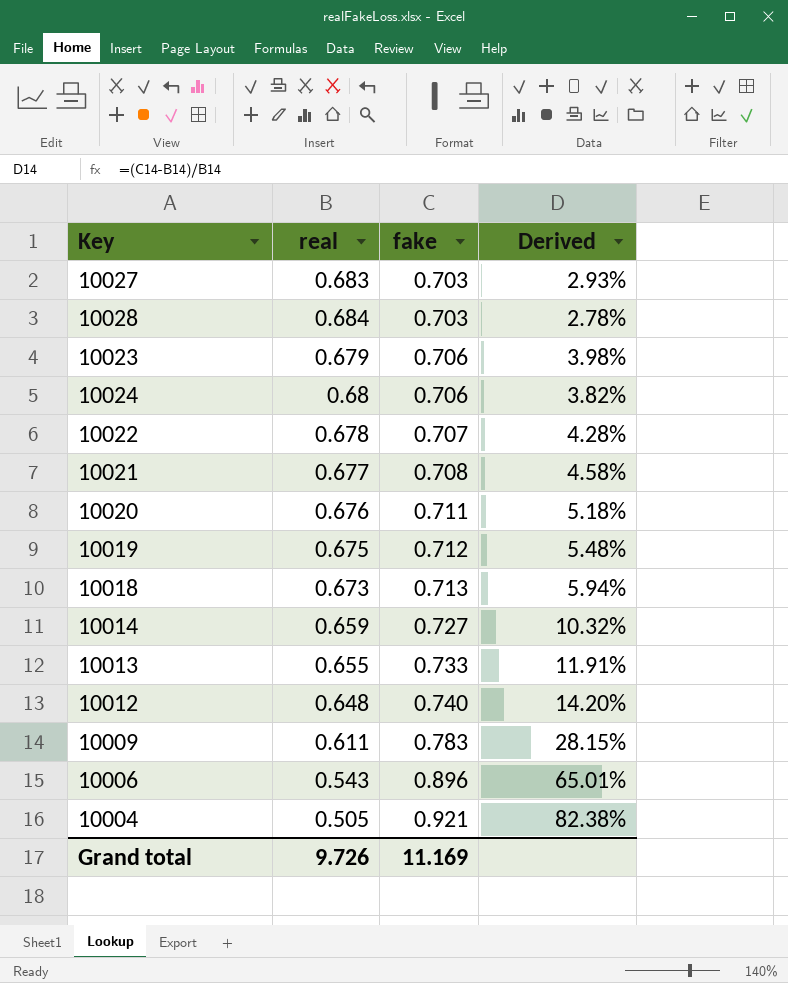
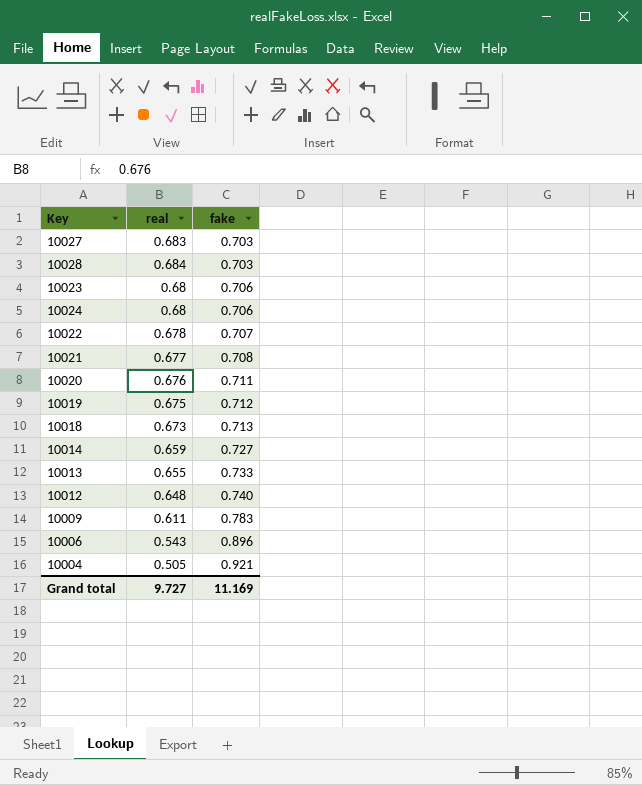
column Derived | formula: ([fake] - [real]) / [real] -> none
10023 | real: 0.679 -> 0.68
Grand total | real: 9.726 -> 9.727

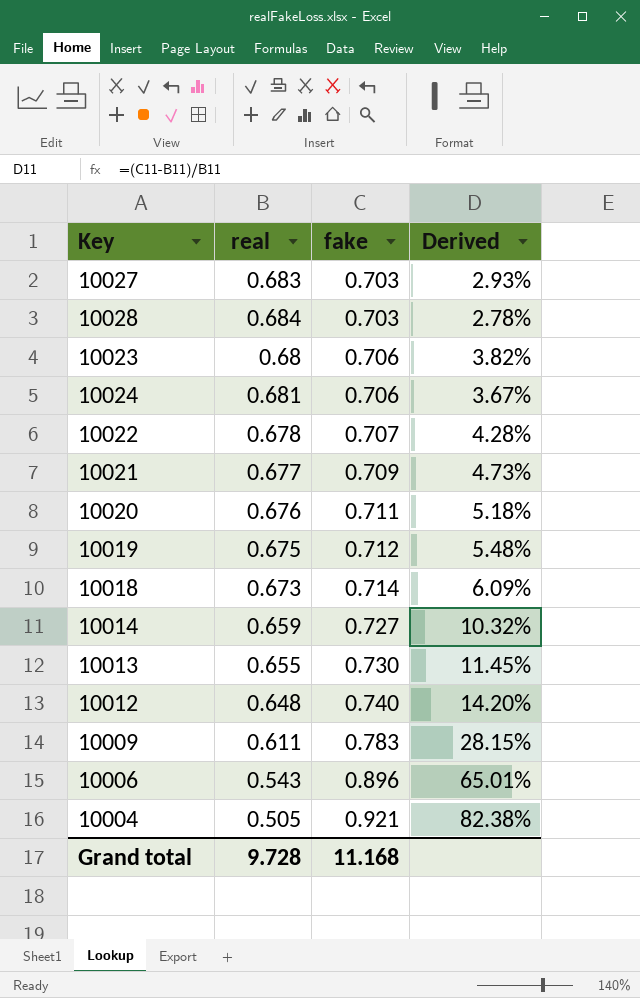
column Derived | formula: none -> ([fake] - [real]) / [real]
10024 | real: 0.68 -> 0.681
10021 | fake: 0.708 -> 0.709
10018 | fake: 0.713 -> 0.714
10013 | fake: 0.733 -> 0.730
Grand total | real: 9.727 -> 9.728
Grand total | fake: 11.169 -> 11.168

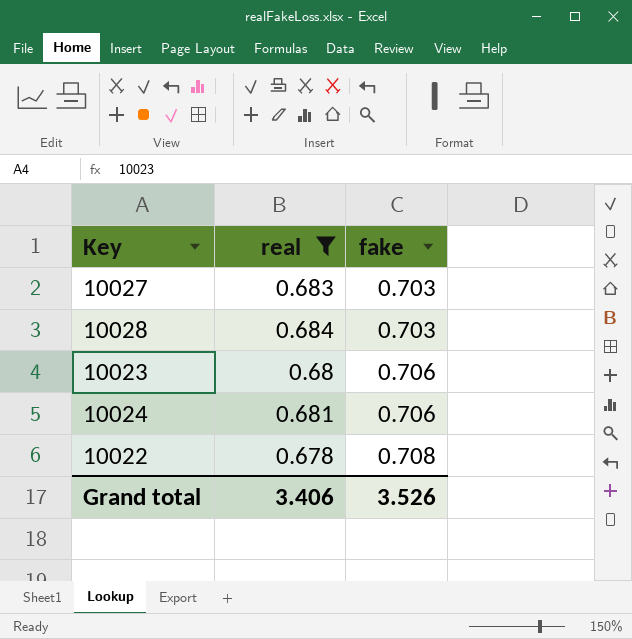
filter: none -> real >= 0.678
column Derived | formula: ([fake] - [real]) / [real] -> none
10022 | fake: 0.707 -> 0.708
Grand total | real: 9.728 -> 3.406
Grand total | fake: 11.168 -> 3.526

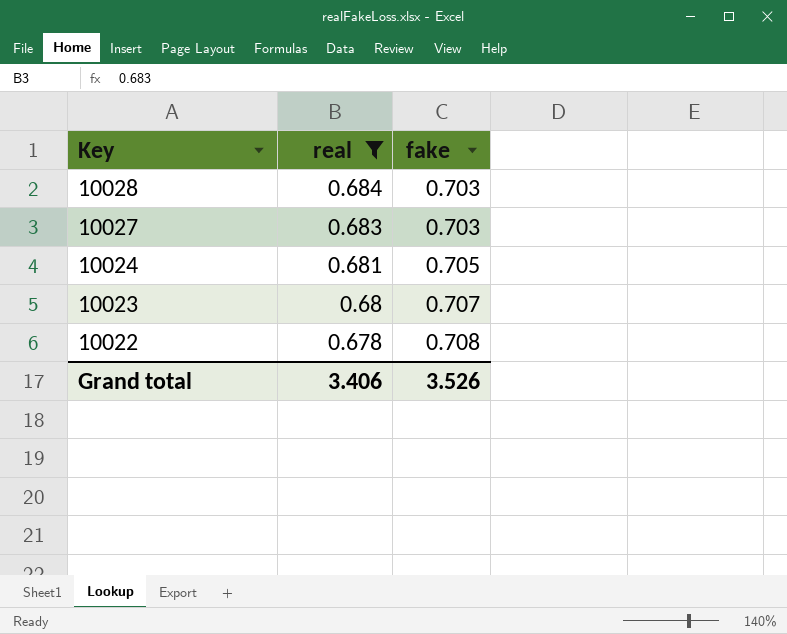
row order: fake ascending -> Key descending
10024 | fake: 0.706 -> 0.705
10023 | fake: 0.706 -> 0.707

